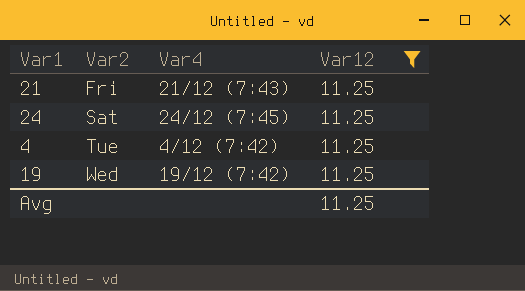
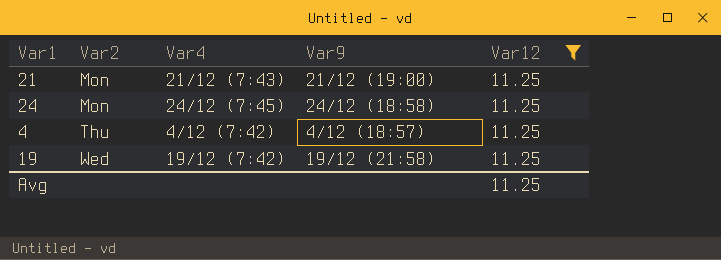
column Var9 | position: none -> 4
21 | Var2: Fri -> Mon
24 | Var2: Sat -> Mon
4 | Var2: Tue -> Thu

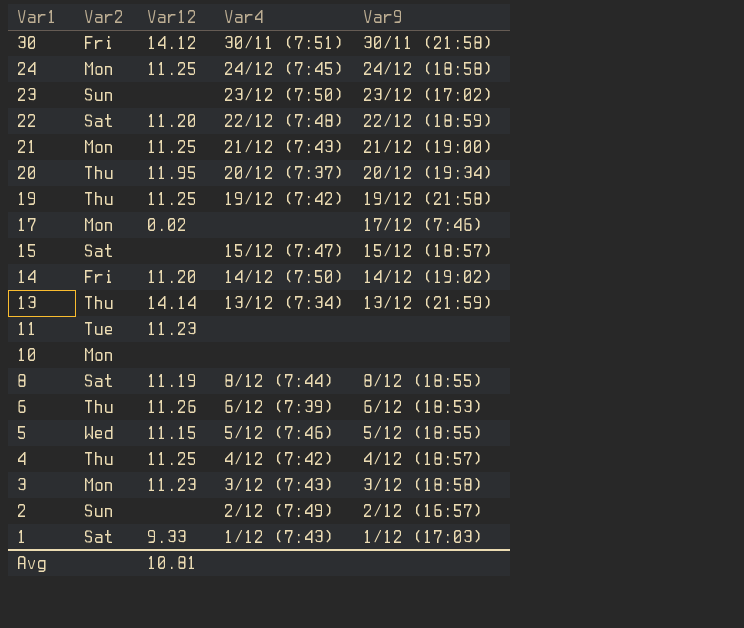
filter: Var12 = 11.25 -> none
row order: Var2 ascending -> Var1 descending
column Var12 | position: 5 -> 3
19 | Var2: Wed -> Thu
Avg | Var12: 11.25 -> 10.81

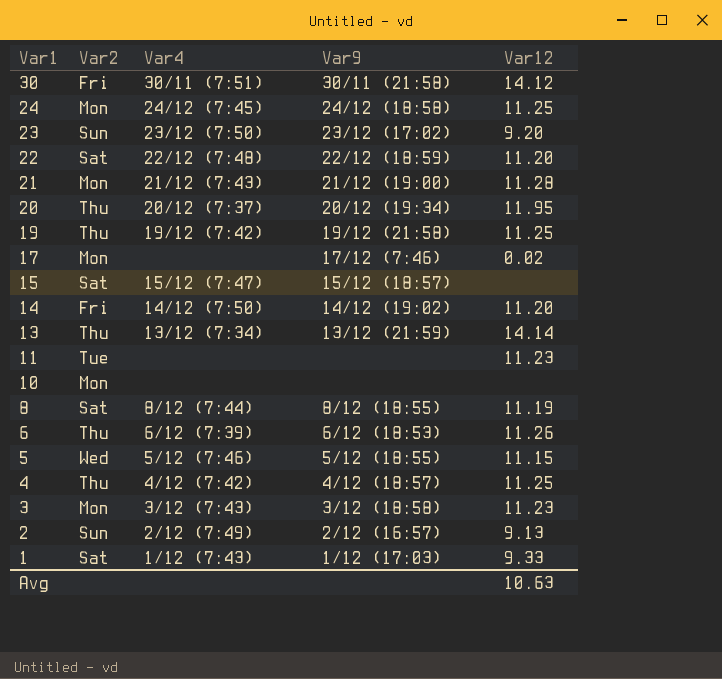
column Var12 | position: 3 -> 5
23 | Var12: none -> 9.20
21 | Var12: 11.25 -> 11.28
2 | Var12: none -> 9.13
Avg | Var12: 10.81 -> 10.63

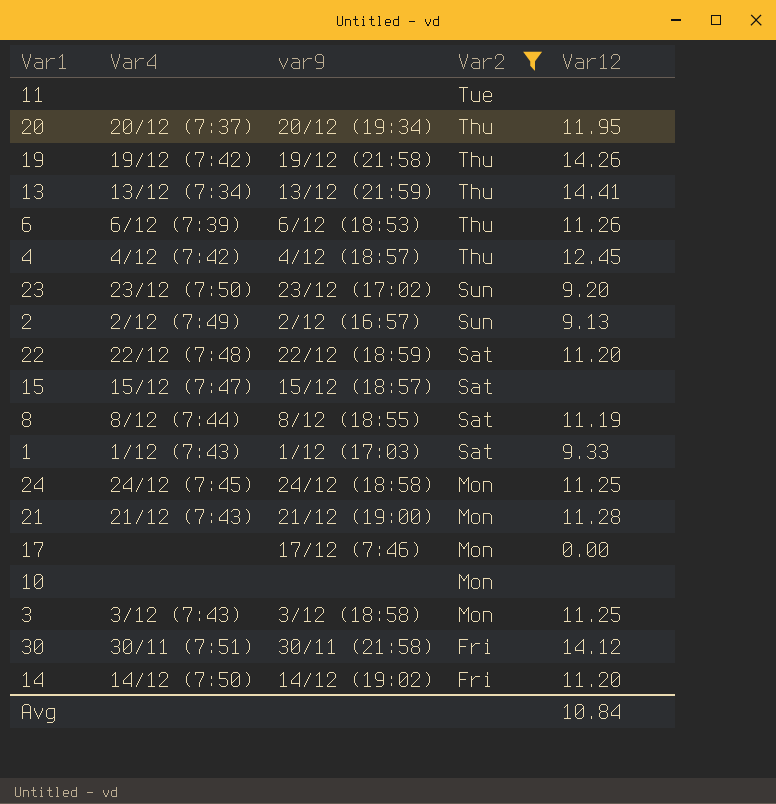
filter: none -> Var2 != Wed
row order: Var1 descending -> Var2 descending
column name: Var9 -> var9
column Var2 | position: 2 -> 4
11 | Var12: 11.23 -> none
19 | Var12: 11.25 -> 14.26
13 | Var12: 14.14 -> 14.41
4 | Var12: 11.25 -> 12.45
17 | Var12: 0.02 -> 0.00
3 | Var12: 11.23 -> 11.25
Avg | Var12: 10.63 -> 10.84

